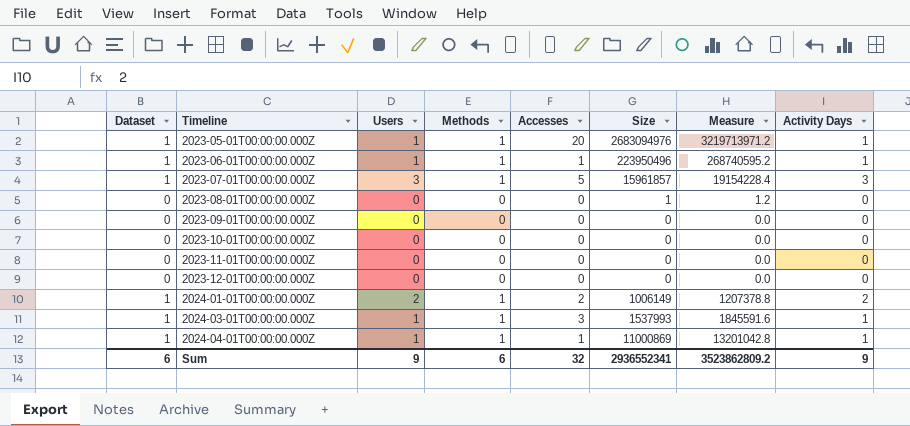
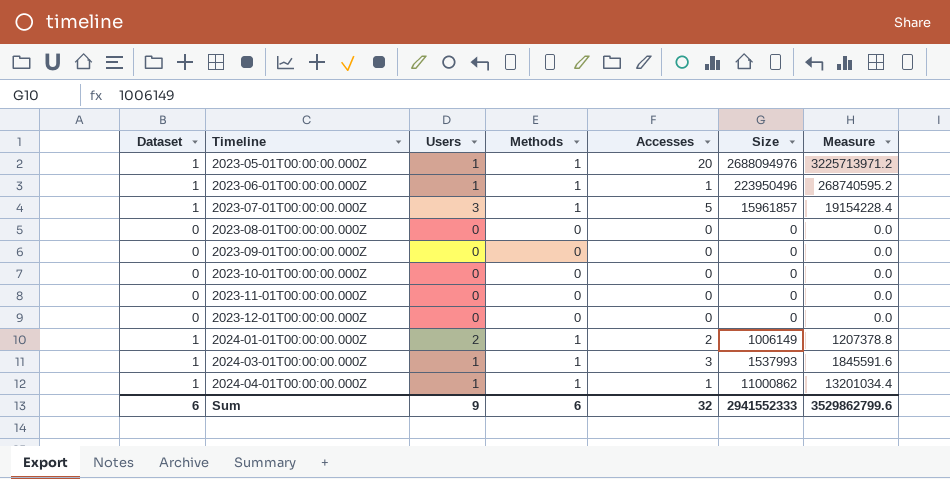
column Activity Days | position: 8 -> none
2023-05-01T00:00:00.000Z | Size: 2683094976 -> 2688094976
2023-05-01T00:00:00.000Z | Measure: 3219713971.2 -> 3225713971.2
2023-08-01T00:00:00.000Z | Size: 1 -> 0
2023-08-01T00:00:00.000Z | Measure: 1.2 -> 0.0
2024-04-01T00:00:00.000Z | Size: 11000869 -> 11000862
2024-04-01T00:00:00.000Z | Measure: 13201042.8 -> 13201034.4
Sum | Size: 2936552341 -> 2941552333
Sum | Measure: 3523862809.2 -> 3529862799.6

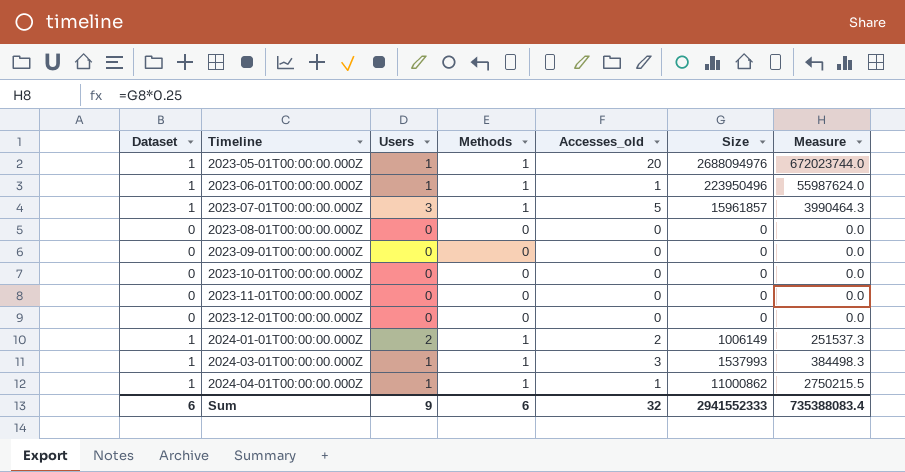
column name: Accesses -> Accesses_old
column Measure | formula: [Size] * 1.2 -> [Size] * 0.25
Sum | Measure: 3529862799.6 -> 735388083.4

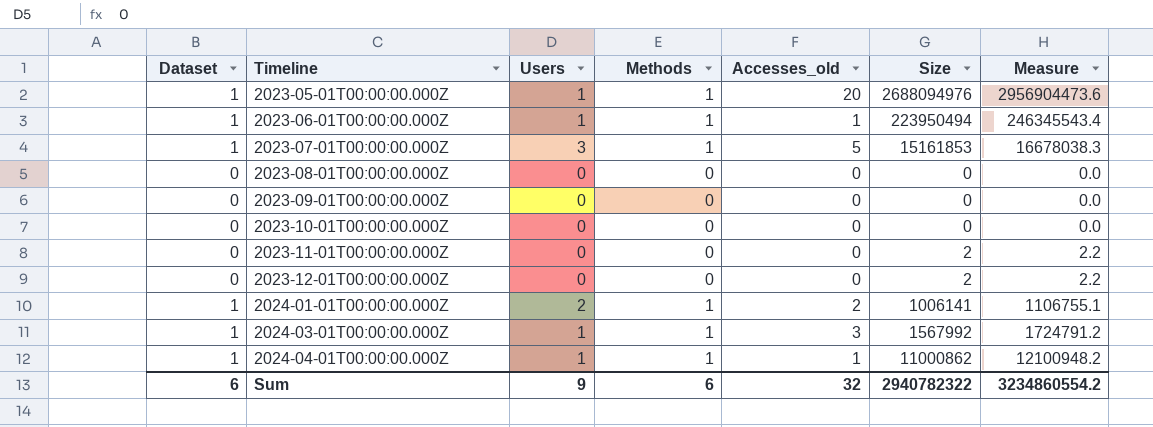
column Measure | formula: [Size] * 0.25 -> [Size] * 1.1
2023-06-01T00:00:00.000Z | Size: 223950496 -> 223950494
2023-07-01T00:00:00.000Z | Size: 15961857 -> 15161853
2023-11-01T00:00:00.000Z | Size: 0 -> 2
2023-12-01T00:00:00.000Z | Size: 0 -> 2
2024-01-01T00:00:00.000Z | Size: 1006149 -> 1006141
2024-03-01T00:00:00.000Z | Size: 1537993 -> 1567992
Sum | Size: 2941552333 -> 2940782322
Sum | Measure: 735388083.4 -> 3234860554.2

